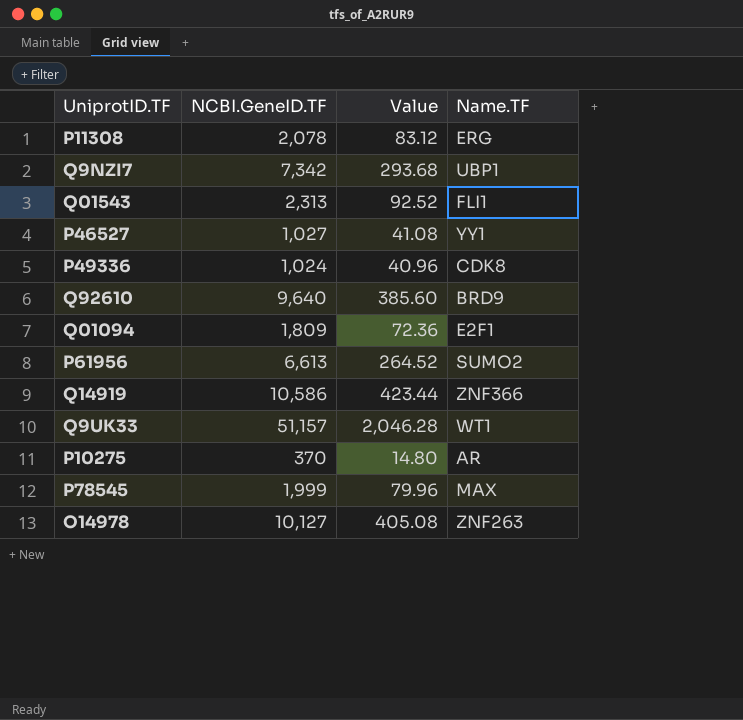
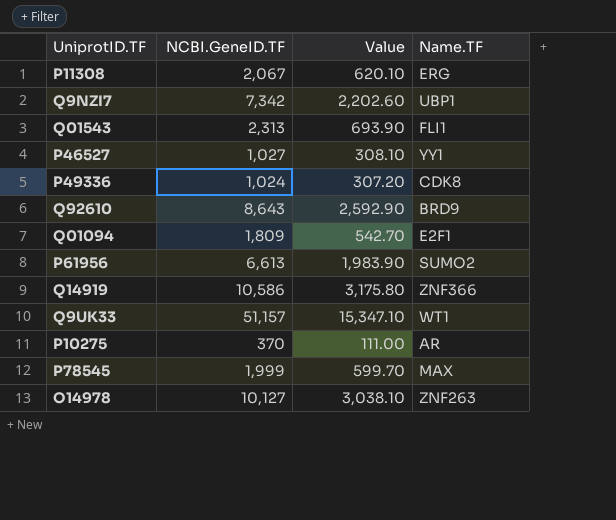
column Value | formula: [NCBI.GeneID.TF] * 0.04 -> [NCBI.GeneID.TF] * 0.3
P11308 | NCBI.GeneID.TF: 2,078 -> 2,067
Q92610 | NCBI.GeneID.TF: 9,640 -> 8,643

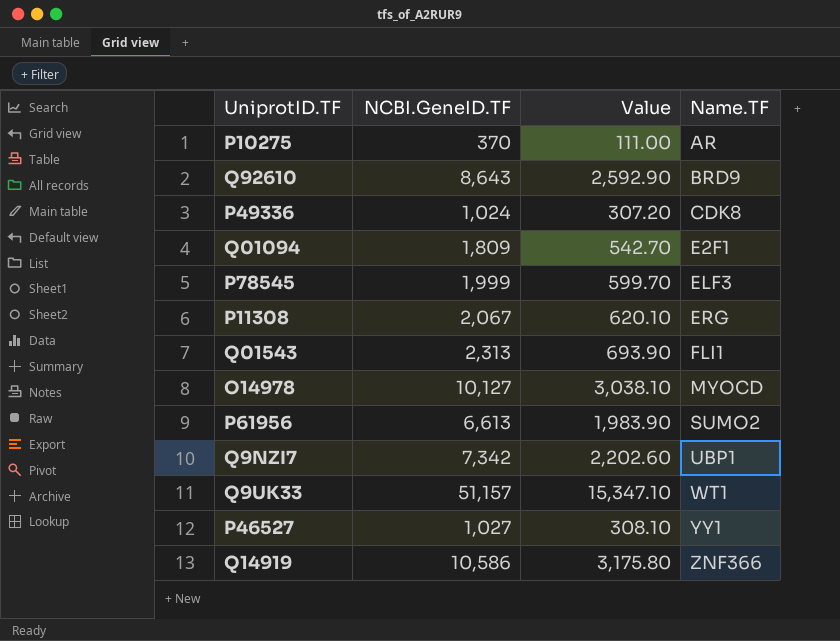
row order: none -> Name.TF ascending
P78545 | Name.TF: MAX -> ELF3
O14978 | Name.TF: ZNF263 -> MYOCD

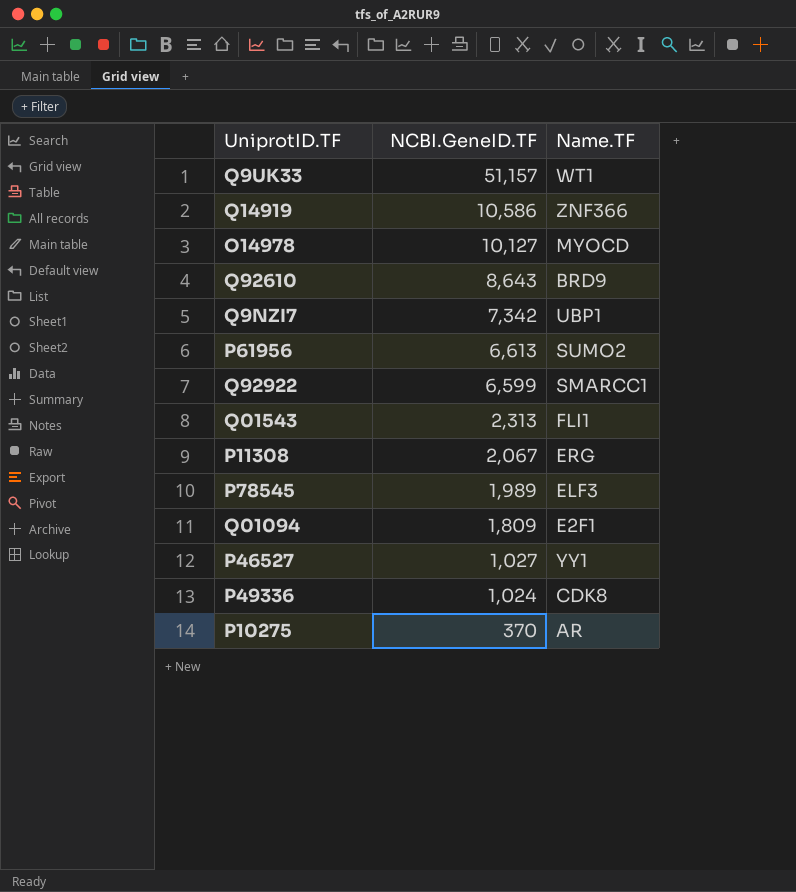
row order: Name.TF ascending -> NCBI.GeneID.TF descending
column Value | formula: [NCBI.GeneID.TF] * 0.3 -> none
row Q92922: none -> 6,599 | SMARCC1
P78545 | NCBI.GeneID.TF: 1,999 -> 1,989

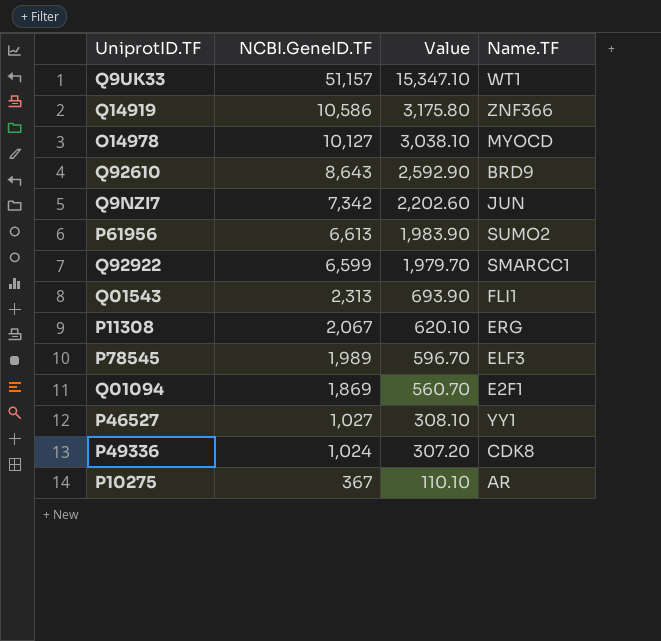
column Value | formula: none -> [NCBI.GeneID.TF] * 0.3
Q9NZI7 | Name.TF: UBP1 -> JUN
Q01094 | NCBI.GeneID.TF: 1,809 -> 1,869
P10275 | NCBI.GeneID.TF: 370 -> 367

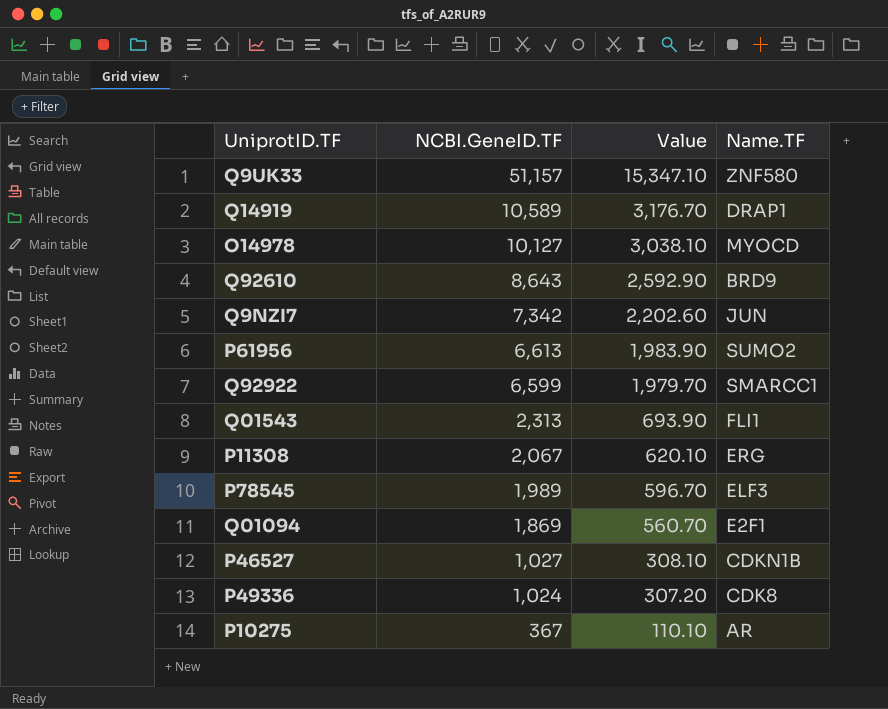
Q9UK33 | Name.TF: WT1 -> ZNF580
Q14919 | NCBI.GeneID.TF: 10,586 -> 10,589
Q14919 | Value: 3,175.80 -> 3,176.70
Q14919 | Name.TF: ZNF366 -> DRAP1
P46527 | Name.TF: YY1 -> CDKN1B

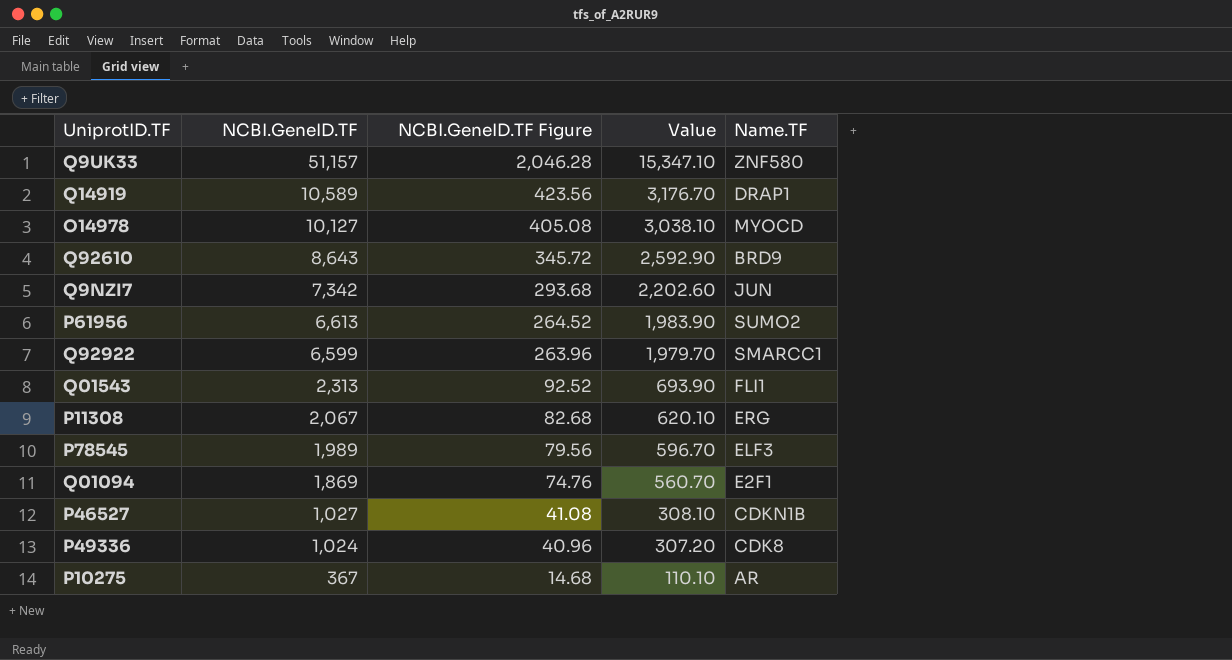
column NCBI.GeneID.TF Figure | formula: none -> [NCBI.GeneID.TF] * 0.04

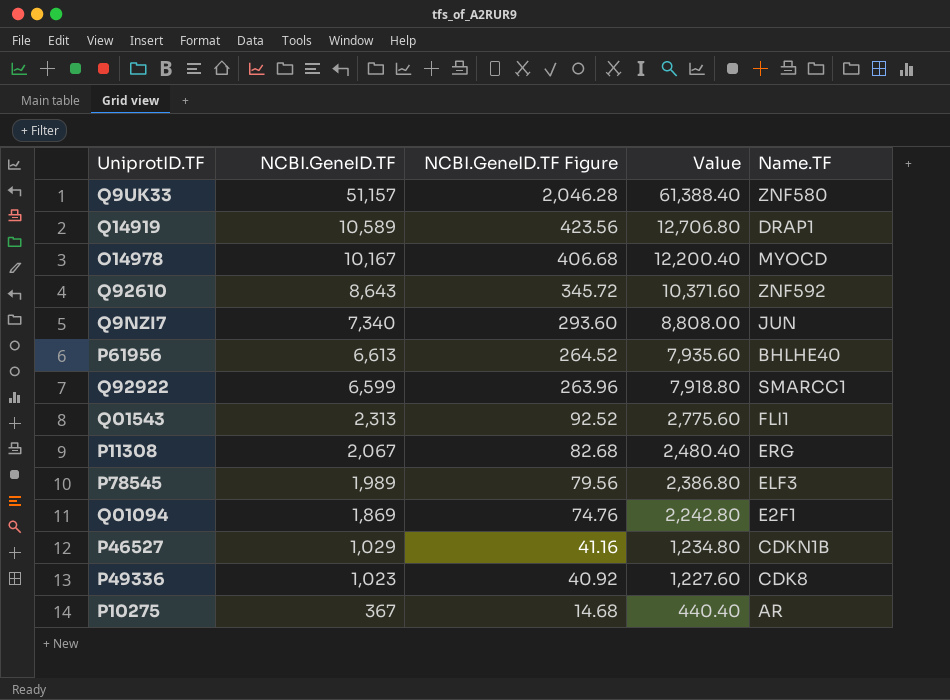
column Value | formula: [NCBI.GeneID.TF] * 0.3 -> [NCBI.GeneID.TF] * 1.2
O14978 | NCBI.GeneID.TF: 10,127 -> 10,167
O14978 | NCBI.GeneID.TF Figure: 405.08 -> 406.68
Q92610 | Name.TF: BRD9 -> ZNF592
Q9NZI7 | NCBI.GeneID.TF: 7,342 -> 7,340
Q9NZI7 | NCBI.GeneID.TF Figure: 293.68 -> 293.60
P61956 | Name.TF: SUMO2 -> BHLHE40
P46527 | NCBI.GeneID.TF: 1,027 -> 1,029
P46527 | NCBI.GeneID.TF Figure: 41.08 -> 41.16
P49336 | NCBI.GeneID.TF: 1,024 -> 1,023
P49336 | NCBI.GeneID.TF Figure: 40.96 -> 40.92

